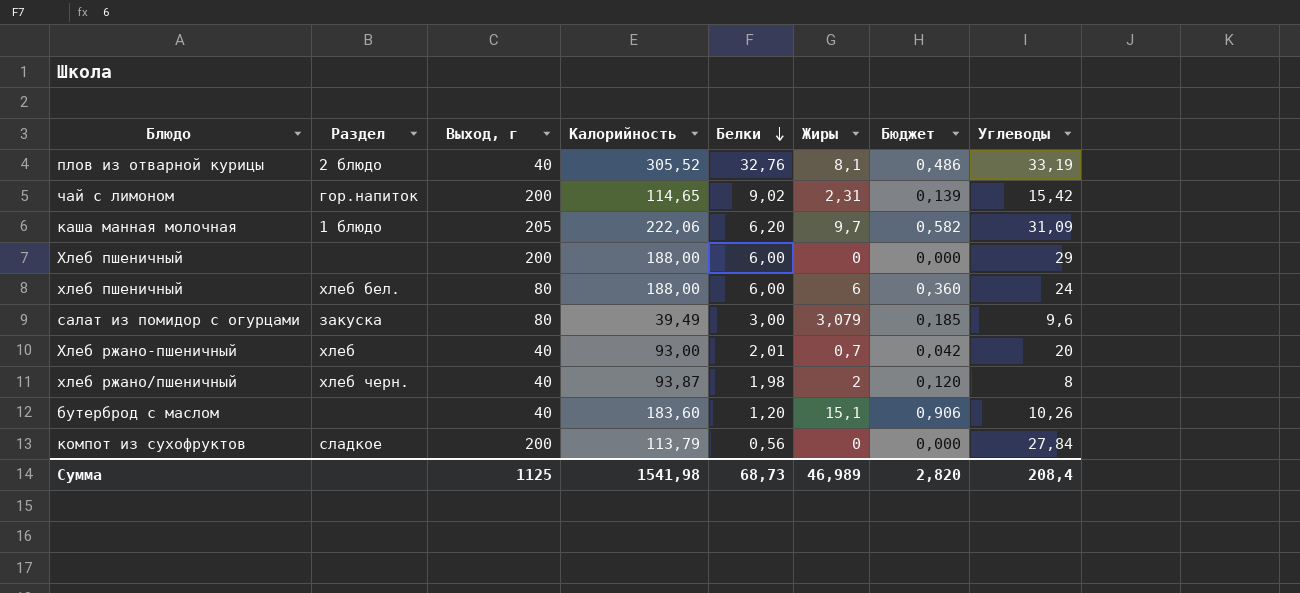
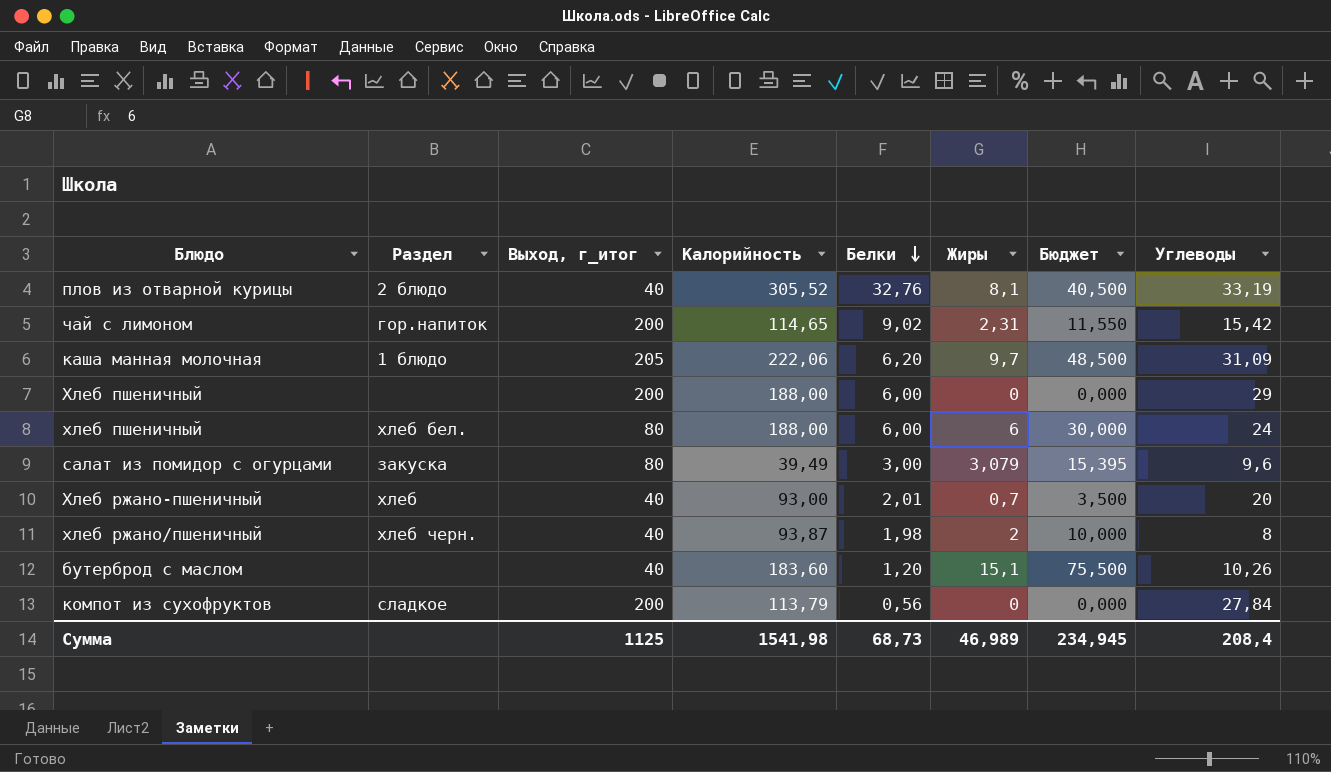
column name: Выход, г -> Выход, г_итог
column Бюджет | formula: [Жиры] * 0,06 -> [Жиры] * 5
Сумма | Бюджет: 2,820 -> 234,945

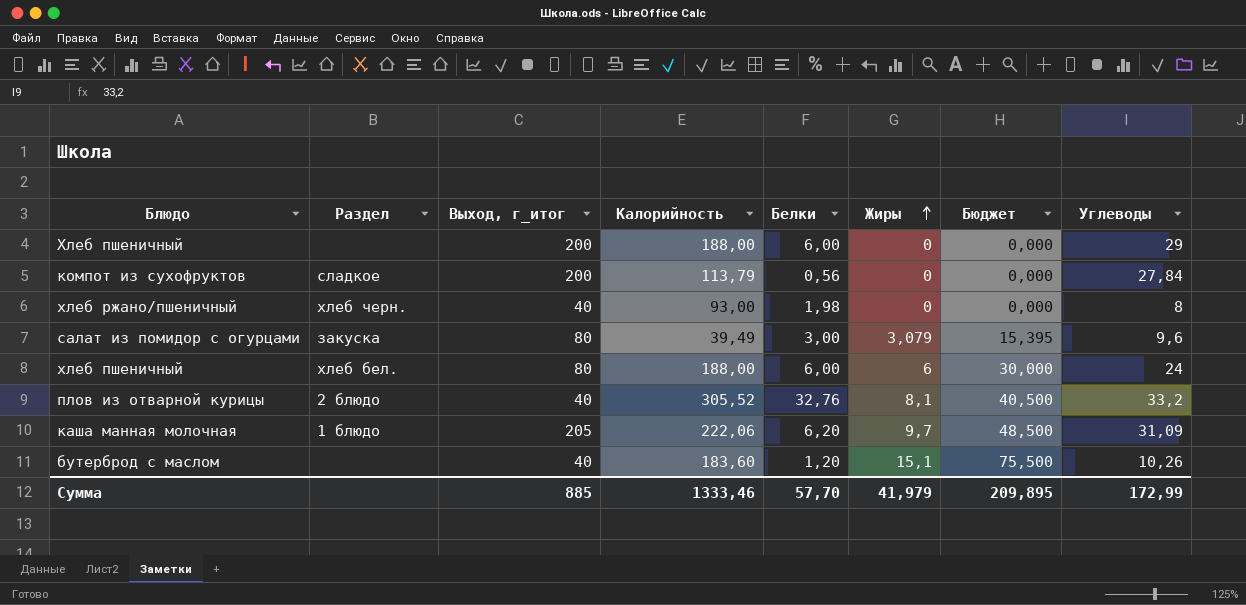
row order: Белки descending -> Жиры ascending
row чай с лимоном: гор.напиток | 200 | 114,65 | 9,02 | 2,31 | 11,550 | 15,42 -> none
row Хлеб ржано-пшеничный: хлеб | 40 | 93,00 | 2,01 | 0,7 | 3,500 | 20 -> none
хлеб ржано/пшеничный | Калорийность: 93,87 -> 93,00
хлеб ржано/пшеничный | Жиры: 2 -> 0
хлеб ржано/пшеничный | Бюджет: 10,000 -> 0,000
плов из отварной курицы | Углеводы: 33,19 -> 33,2
Сумма | Выход, г_итог: 1125 -> 885
Сумма | Калорийность: 1541,98 -> 1333,46
Сумма | Белки: 68,73 -> 57,70
Сумма | Жиры: 46,989 -> 41,979
Сумма | Бюджет: 234,945 -> 209,895
Сумма | Углеводы: 208,4 -> 172,99

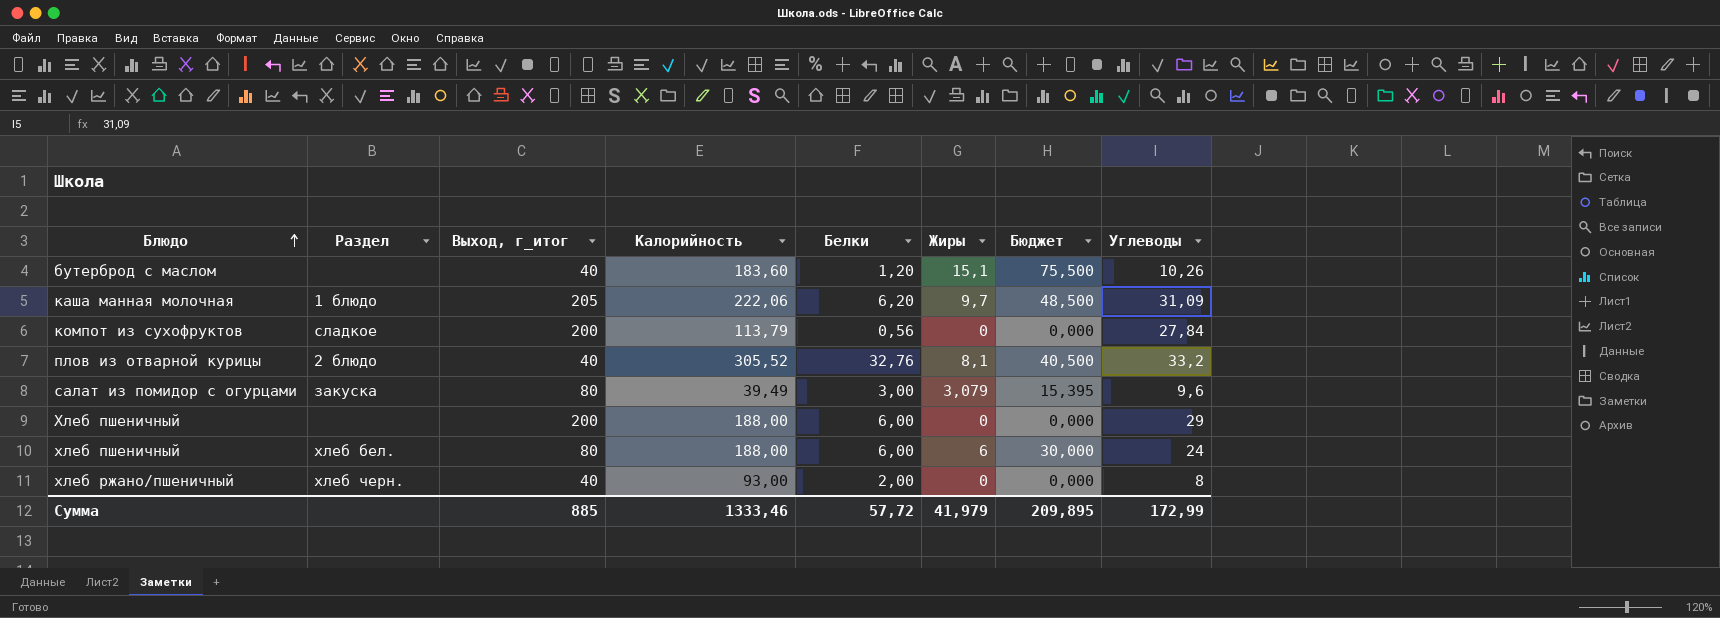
row order: Жиры ascending -> Блюдо ascending
хлеб ржано/пшеничный | Белки: 1,98 -> 2,00
Сумма | Белки: 57,70 -> 57,72

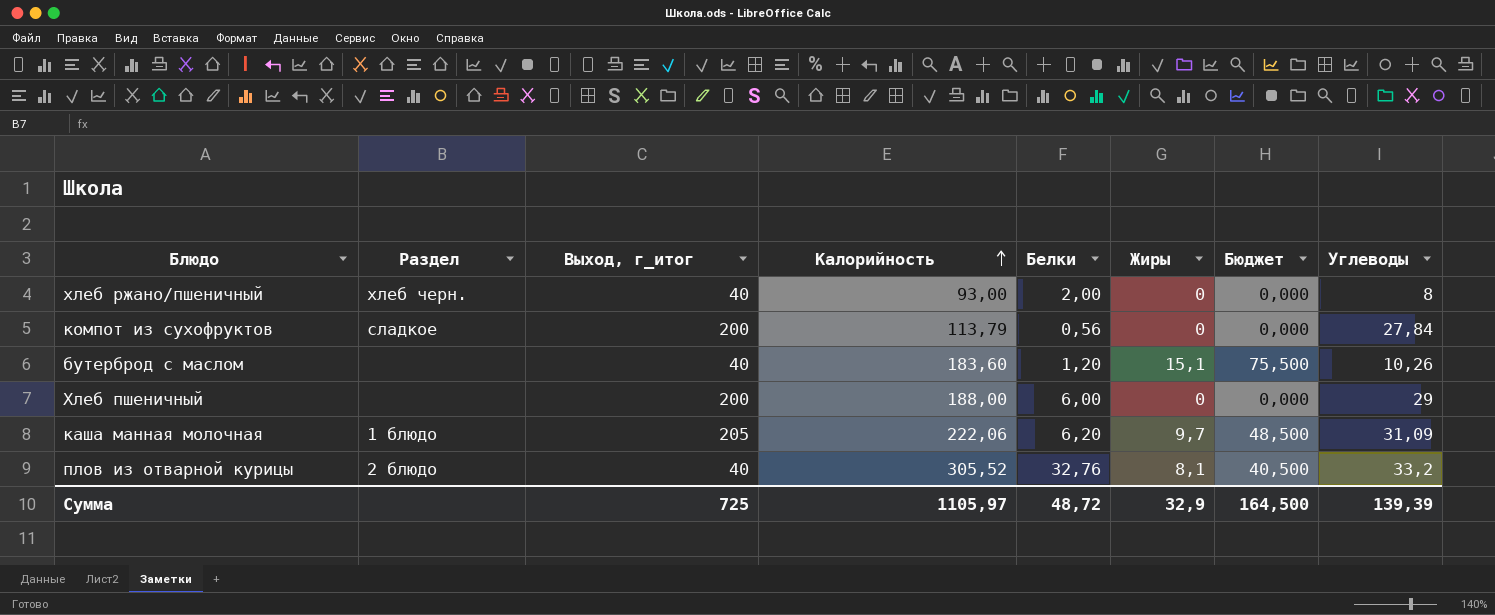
row order: Блюдо ascending -> Калорийность ascending
row салат из помидор с огурцами: закуска | 80 | 39,49 | 3,00 | 3,079 | 15,395 | 9,6 -> none
row хлеб пшеничный: хлеб бел. | 80 | 188,00 | 6,00 | 6 | 30,000 | 24 -> none
Сумма | Выход, г_итог: 885 -> 725
Сумма | Калорийность: 1333,46 -> 1105,97
Сумма | Белки: 57,72 -> 48,72
Сумма | Жиры: 41,979 -> 32,9
Сумма | Бюджет: 209,895 -> 164,500
Сумма | Углеводы: 172,99 -> 139,39

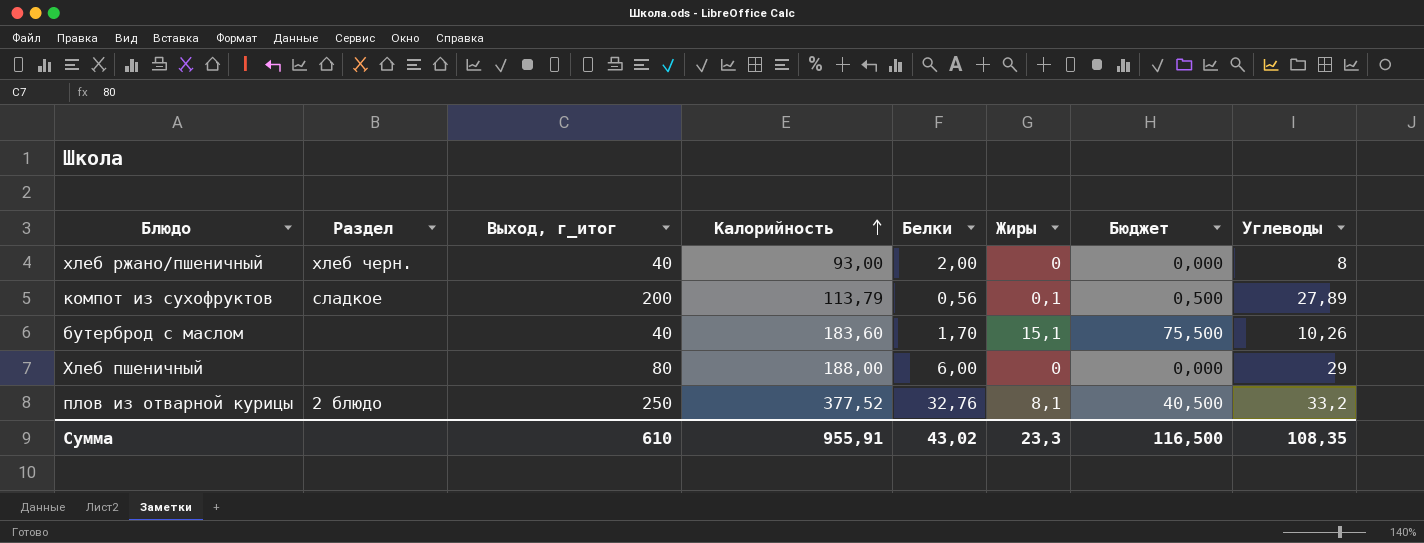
row каша манная молочная: 1 блюдо | 205 | 222,06 | 6,20 | 9,7 | 48,500 | 31,09 -> none
компот из сухофруктов | Жиры: 0 -> 0,1
компот из сухофруктов | Бюджет: 0,000 -> 0,500
компот из сухофруктов | Углеводы: 27,84 -> 27,89
бутерброд с маслом | Белки: 1,20 -> 1,70
Хлеб пшеничный | Выход, г_итог: 200 -> 80
плов из отварной курицы | Выход, г_итог: 40 -> 250
плов из отварной курицы | Калорийность: 305,52 -> 377,52
Сумма | Выход, г_итог: 725 -> 610
Сумма | Калорийность: 1105,97 -> 955,91
Сумма | Белки: 48,72 -> 43,02
Сумма | Жиры: 32,9 -> 23,3
Сумма | Бюджет: 164,500 -> 116,500
Сумма | Углеводы: 139,39 -> 108,35

